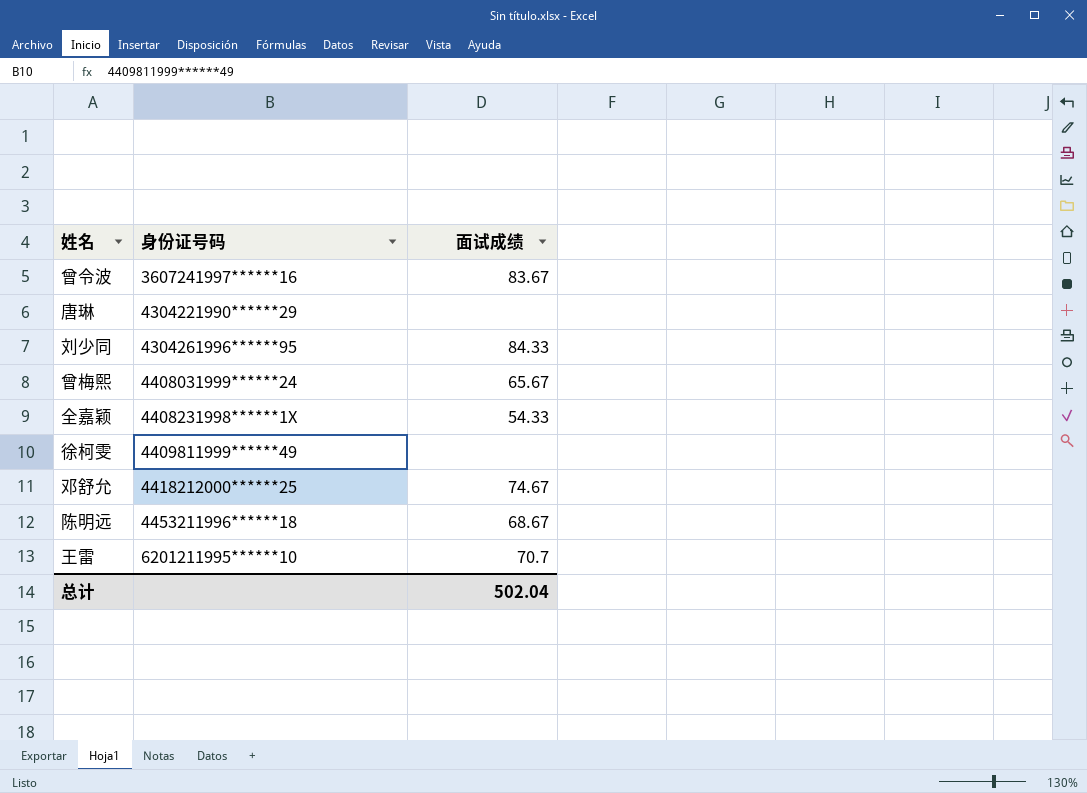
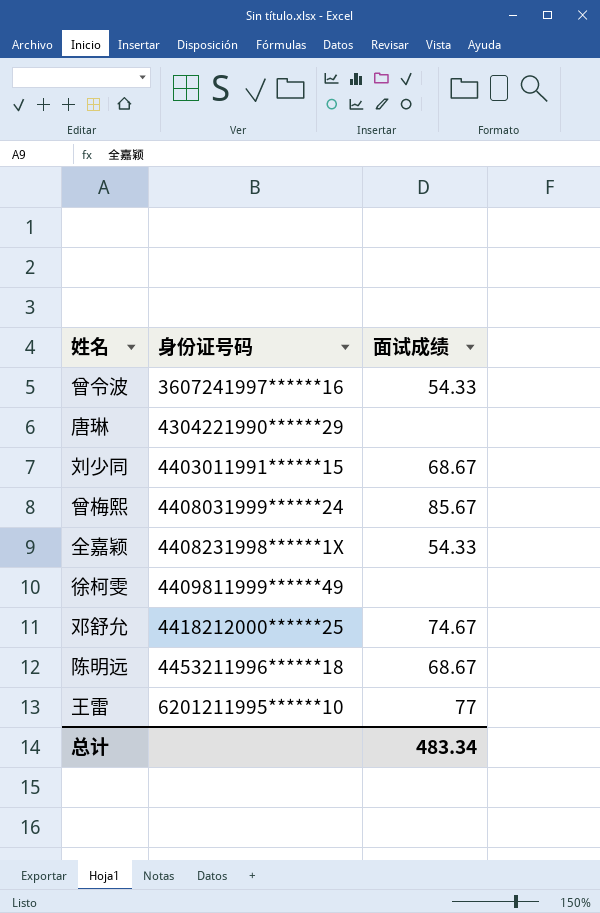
曾令波 | 面试成绩: 83.67 -> 54.33
刘少同 | 身份证号码: 4304261996******95 -> 4403011991******15
刘少同 | 面试成绩: 84.33 -> 68.67
曾梅熙 | 面试成绩: 65.67 -> 85.67
王雷 | 面试成绩: 70.7 -> 77
总计 | 面试成绩: 502.04 -> 483.34

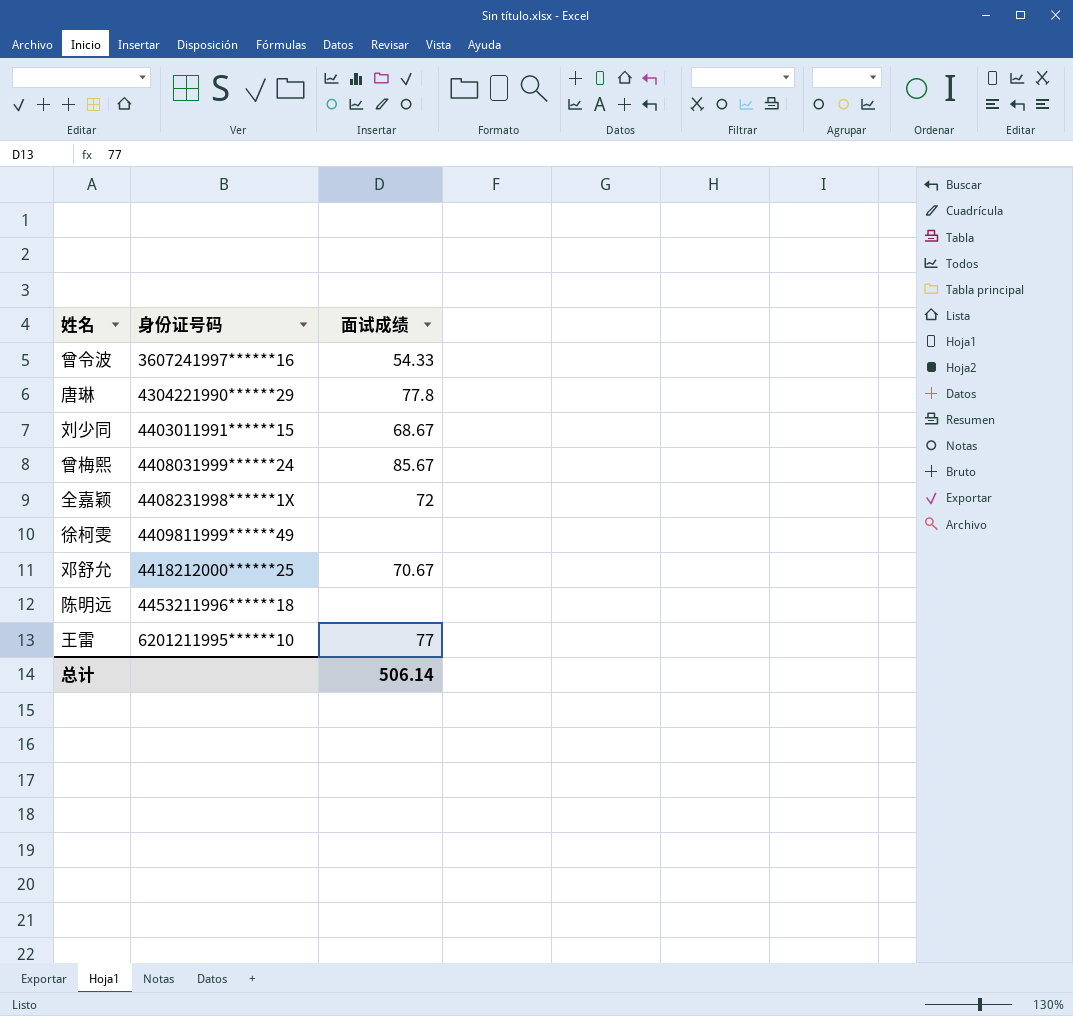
唐琳 | 面试成绩: none -> 77.8
全嘉颖 | 面试成绩: 54.33 -> 72
邓舒允 | 面试成绩: 74.67 -> 70.67
陈明远 | 面试成绩: 68.67 -> none
总计 | 面试成绩: 483.34 -> 506.14

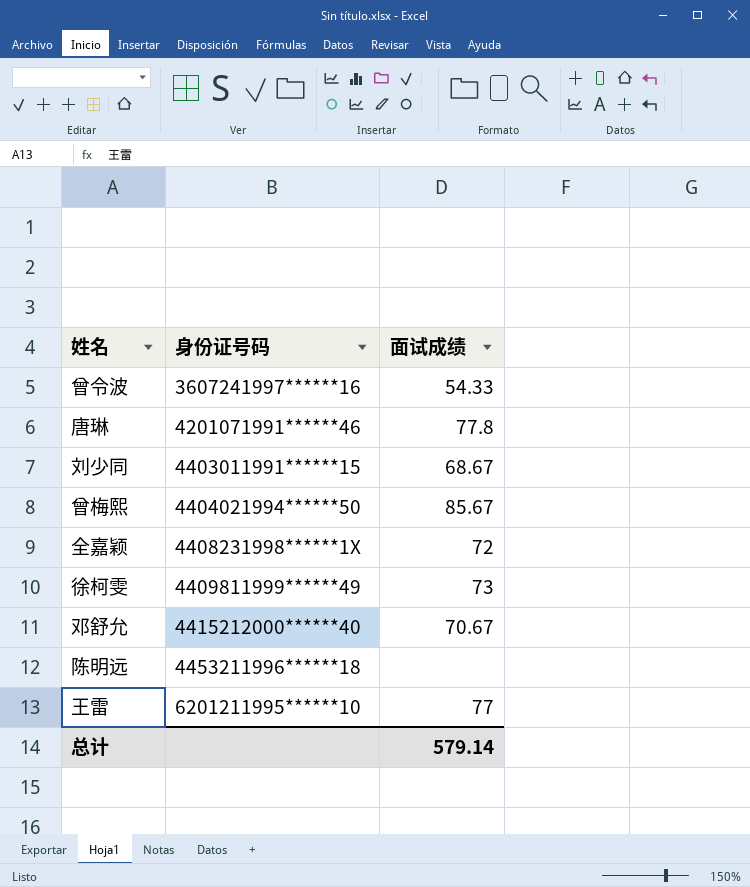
唐琳 | 身份证号码: 4304221990******29 -> 4201071991******46
曾梅熙 | 身份证号码: 4408031999******24 -> 4404021994******50
徐柯雯 | 面试成绩: none -> 73
邓舒允 | 身份证号码: 4418212000******25 -> 4415212000******40
总计 | 面试成绩: 506.14 -> 579.14

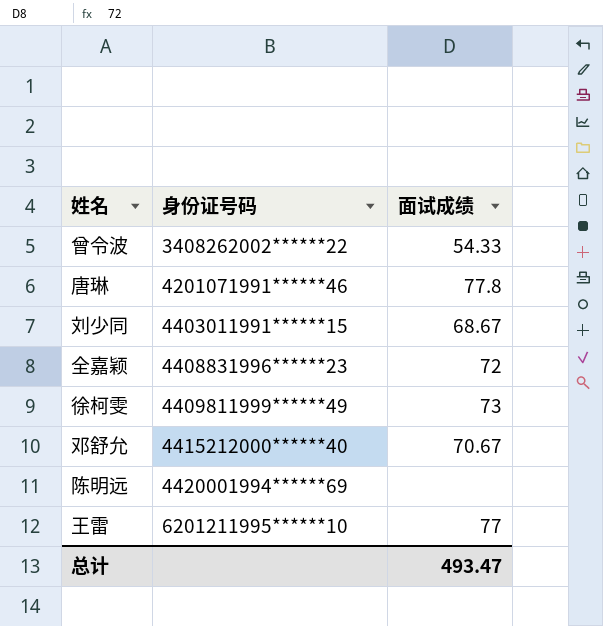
row 曾梅熙: 4404021994******50 | 85.67 -> none
曾令波 | 身份证号码: 3607241997******16 -> 3408262002******22
全嘉颖 | 身份证号码: 4408231998******1X -> 4408831996******23
陈明远 | 身份证号码: 4453211996******18 -> 4420001994******69
总计 | 面试成绩: 579.14 -> 493.47

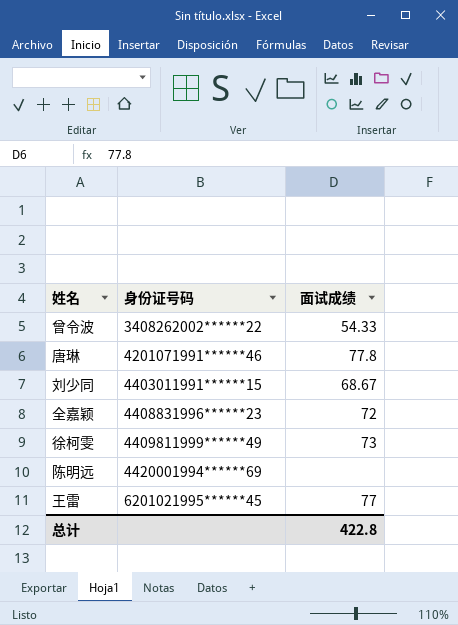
row 邓舒允: 4415212000******40 | 70.67 -> none
王雷 | 身份证号码: 6201211995******10 -> 6201021995******45
总计 | 面试成绩: 493.47 -> 422.8

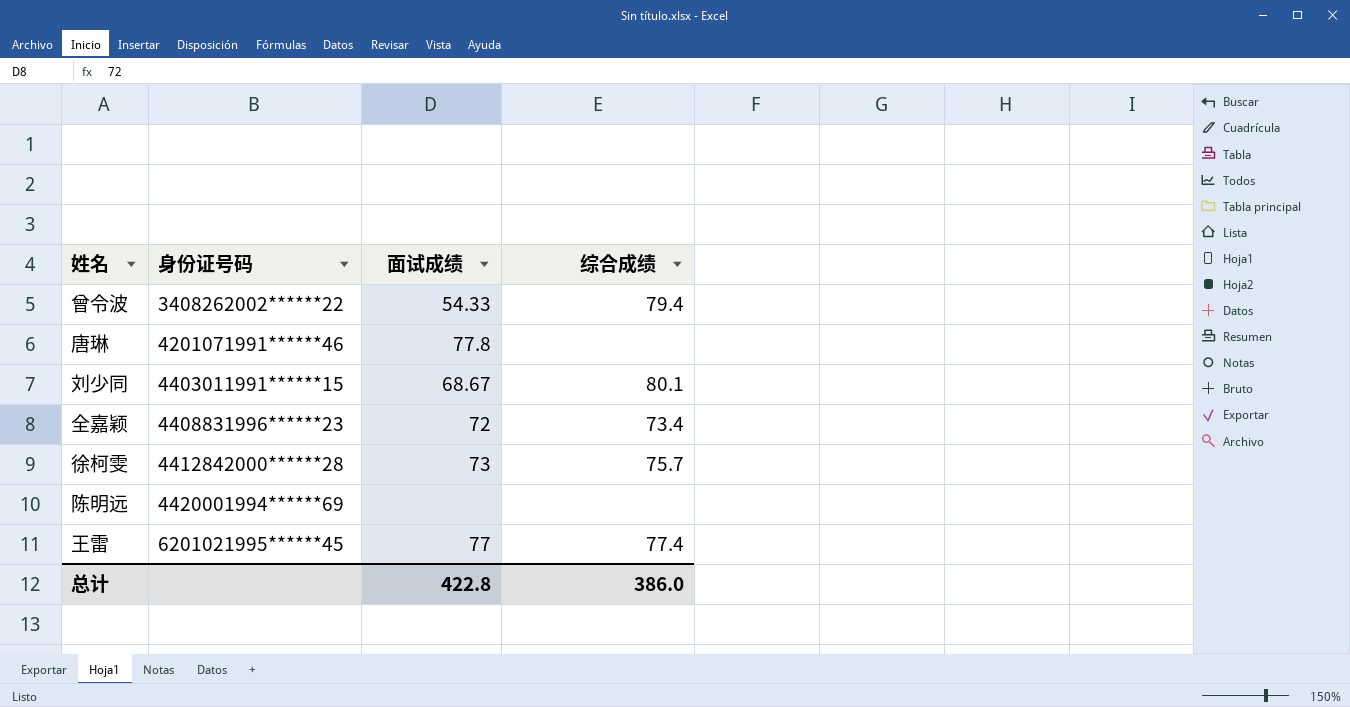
column 综合成绩 | position: none -> 4
徐柯雯 | 身份证号码: 4409811999******49 -> 4412842000******28

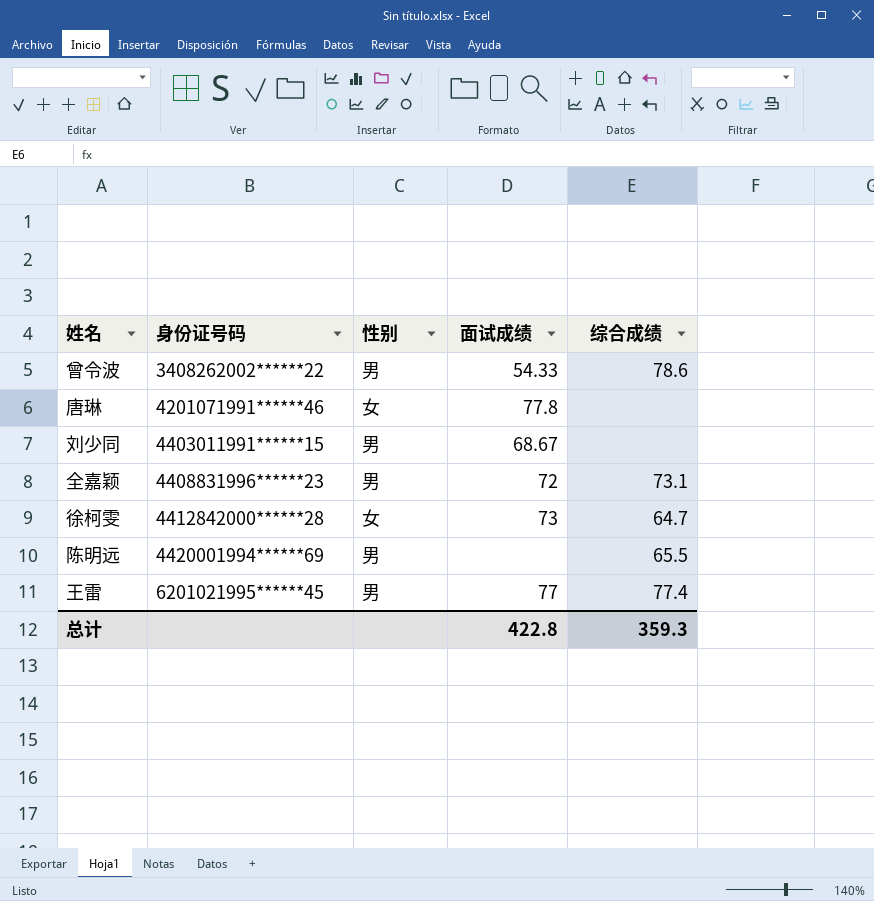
column 性别 | position: none -> 3
曾令波 | 综合成绩: 79.4 -> 78.6
刘少同 | 综合成绩: 80.1 -> none
全嘉颖 | 综合成绩: 73.4 -> 73.1
徐柯雯 | 综合成绩: 75.7 -> 64.7
陈明远 | 综合成绩: none -> 65.5
总计 | 综合成绩: 386.0 -> 359.3

